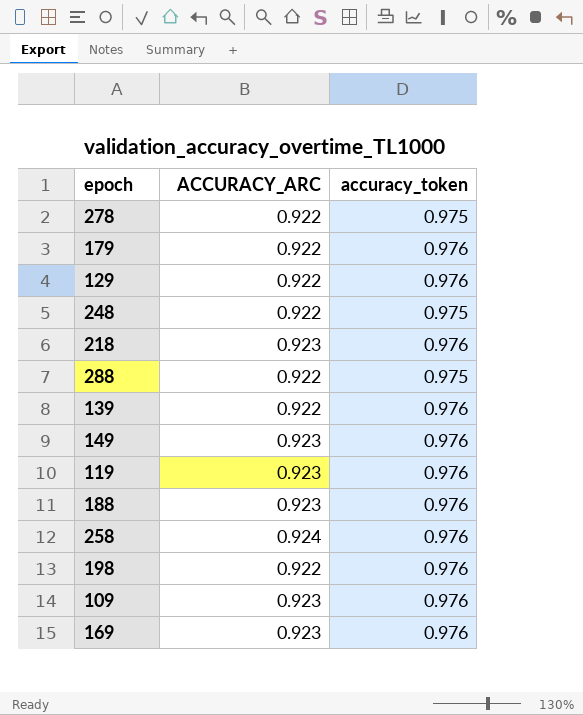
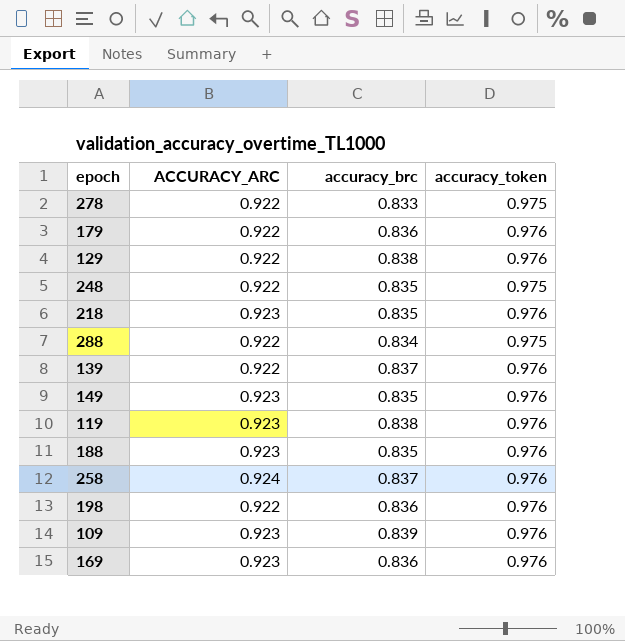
column accuracy_brc | position: none -> 3

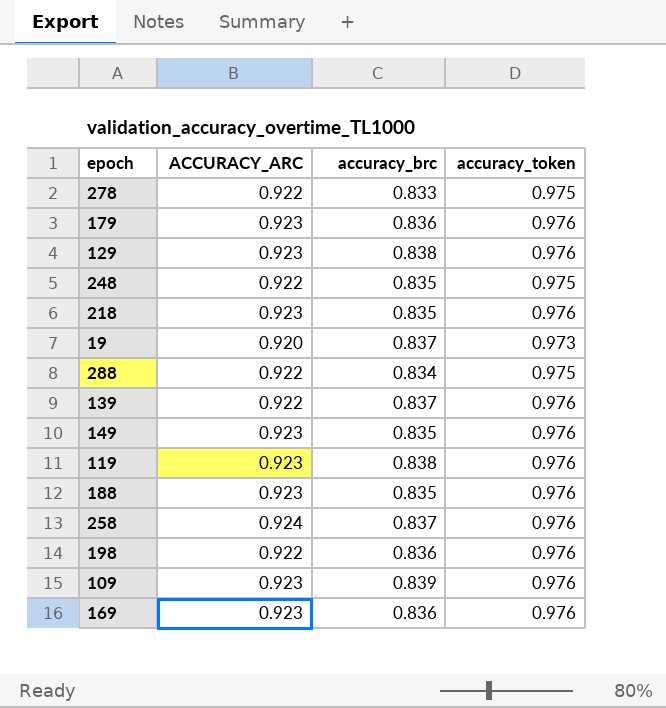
179 | ACCURACY_ARC: 0.922 -> 0.923
129 | ACCURACY_ARC: 0.922 -> 0.923
row 19: none -> 0.920 | 0.837 | 0.973

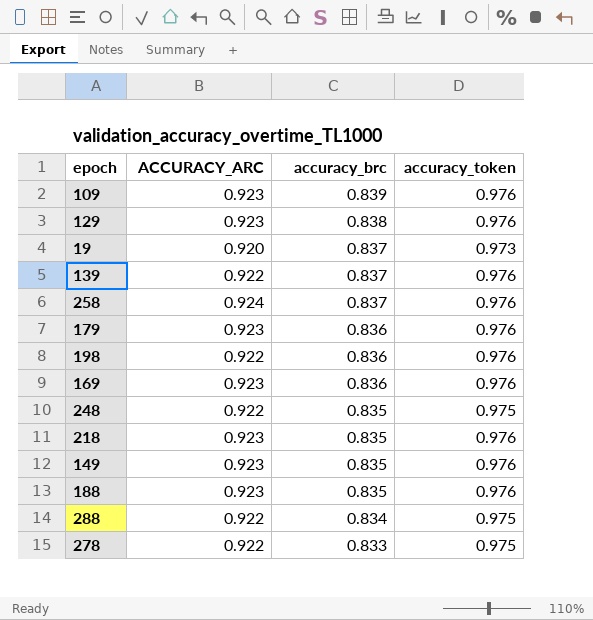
row order: none -> accuracy_brc descending
row 119: 0.923 | 0.838 | 0.976 -> none

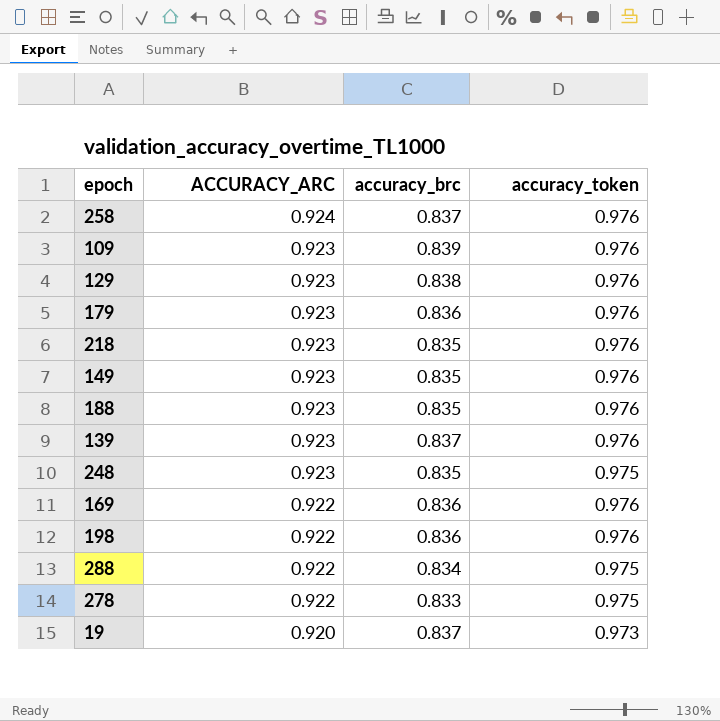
row order: accuracy_brc descending -> ACCURACY_ARC descending
139 | ACCURACY_ARC: 0.922 -> 0.923
248 | ACCURACY_ARC: 0.922 -> 0.923
169 | ACCURACY_ARC: 0.923 -> 0.922

